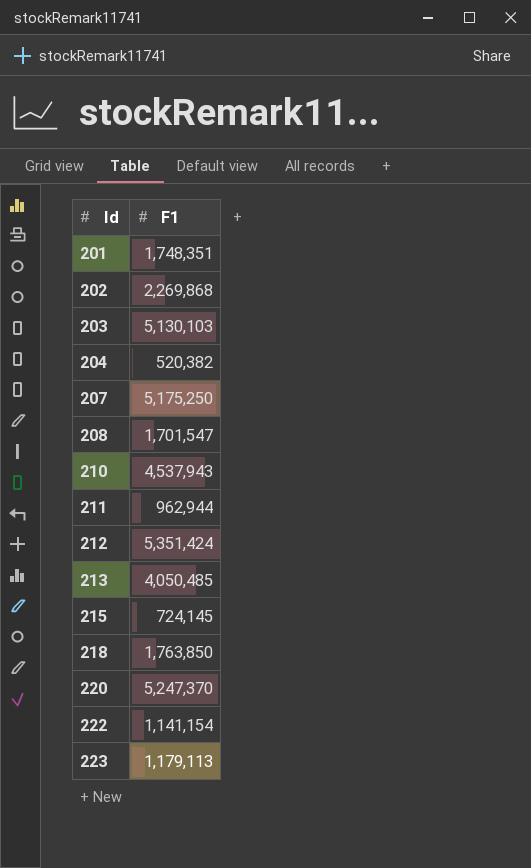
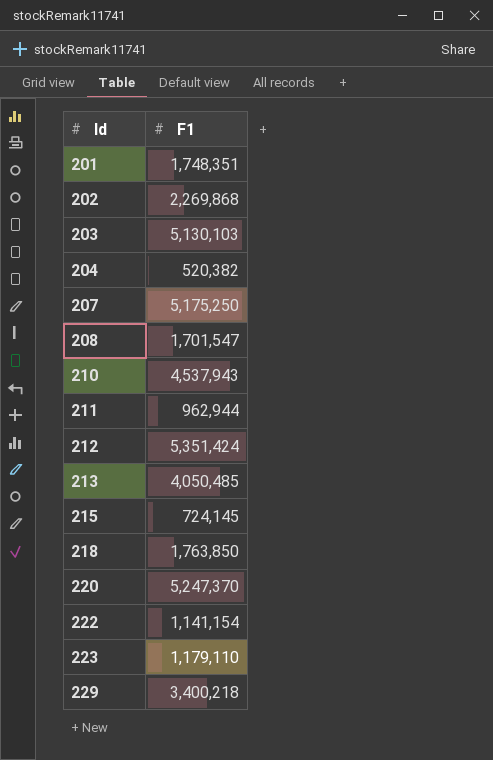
223 | F1: 1,179,113 -> 1,179,110
row 229: none -> 3,400,218

